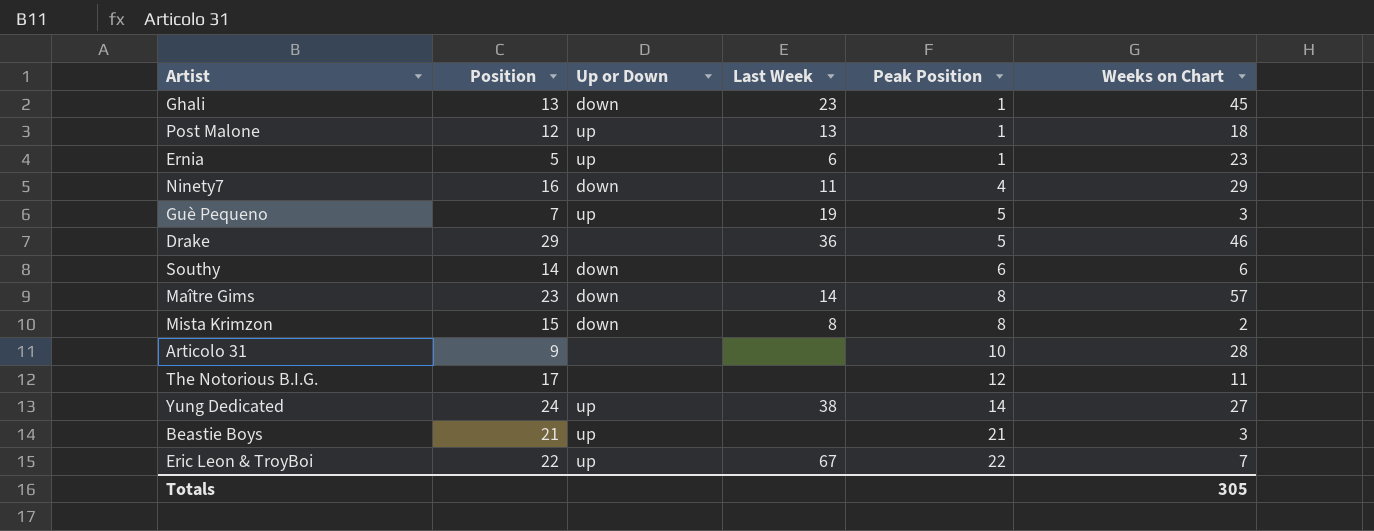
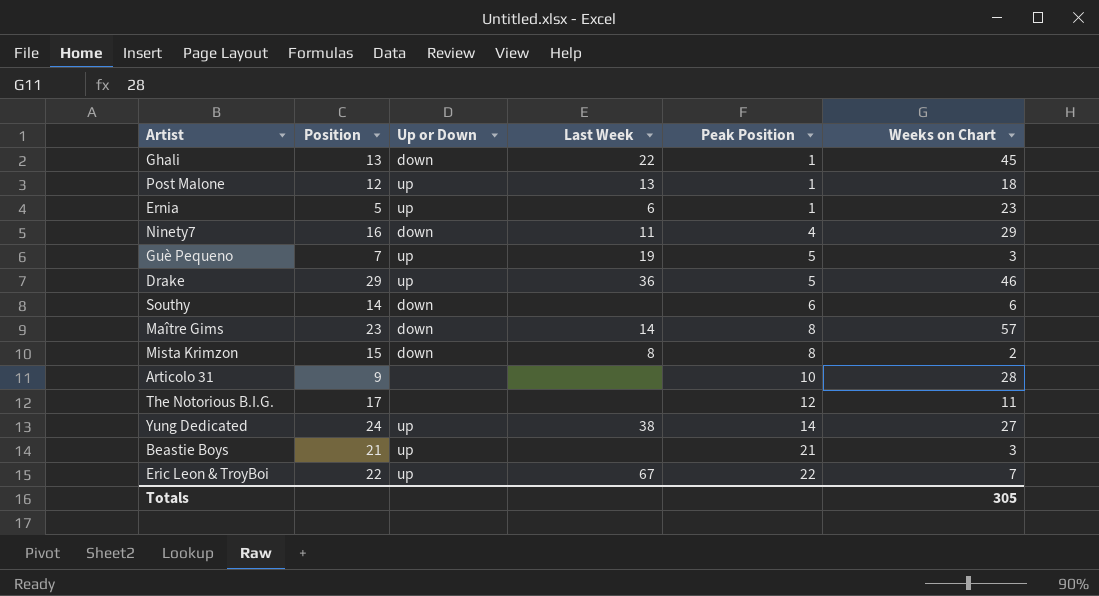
Ghali | Last Week: 23 -> 22
Drake | Up or Down: none -> up

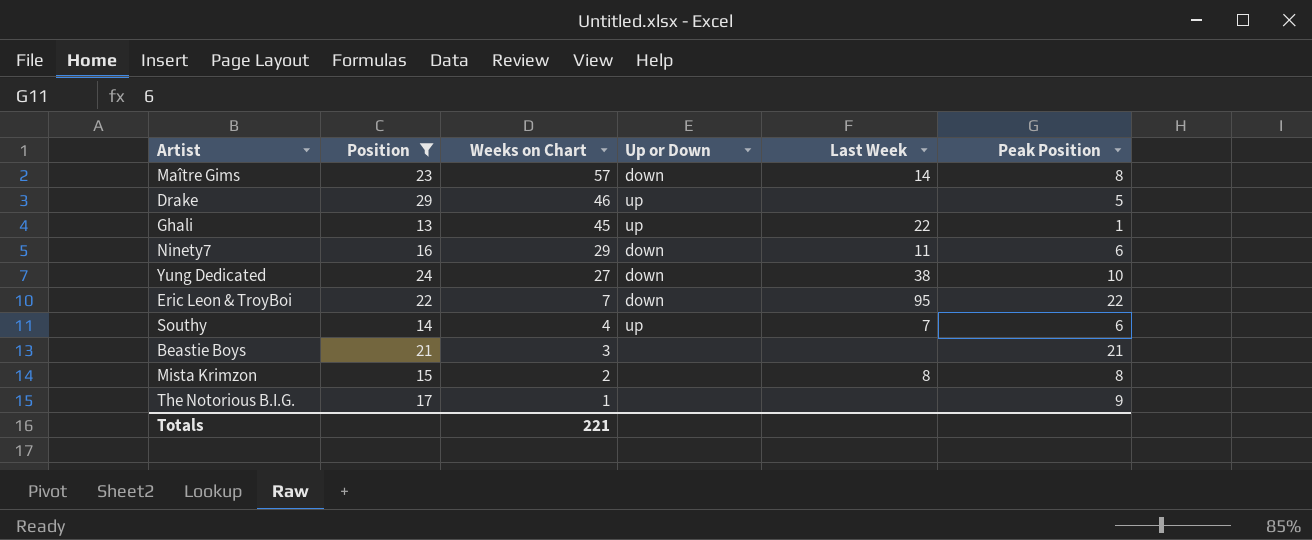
filter: none -> Position >= 13
row order: Peak Position ascending -> Weeks on Chart descending
column Weeks on Chart | position: 6 -> 3
Drake | Last Week: 36 -> none
Ghali | Up or Down: down -> up
Ninety7 | Peak Position: 4 -> 6
Yung Dedicated | Up or Down: up -> down
Yung Dedicated | Peak Position: 14 -> 10
Eric Leon & TroyBoi | Up or Down: up -> down
Eric Leon & TroyBoi | Last Week: 67 -> 95
Southy | Weeks on Chart: 6 -> 4
Southy | Up or Down: down -> up
Southy | Last Week: none -> 7
Beastie Boys | Up or Down: up -> none
Mista Krimzon | Up or Down: down -> none
The Notorious B.I.G. | Weeks on Chart: 11 -> 1
The Notorious B.I.G. | Peak Position: 12 -> 9
Totals | Weeks on Chart: 305 -> 221

